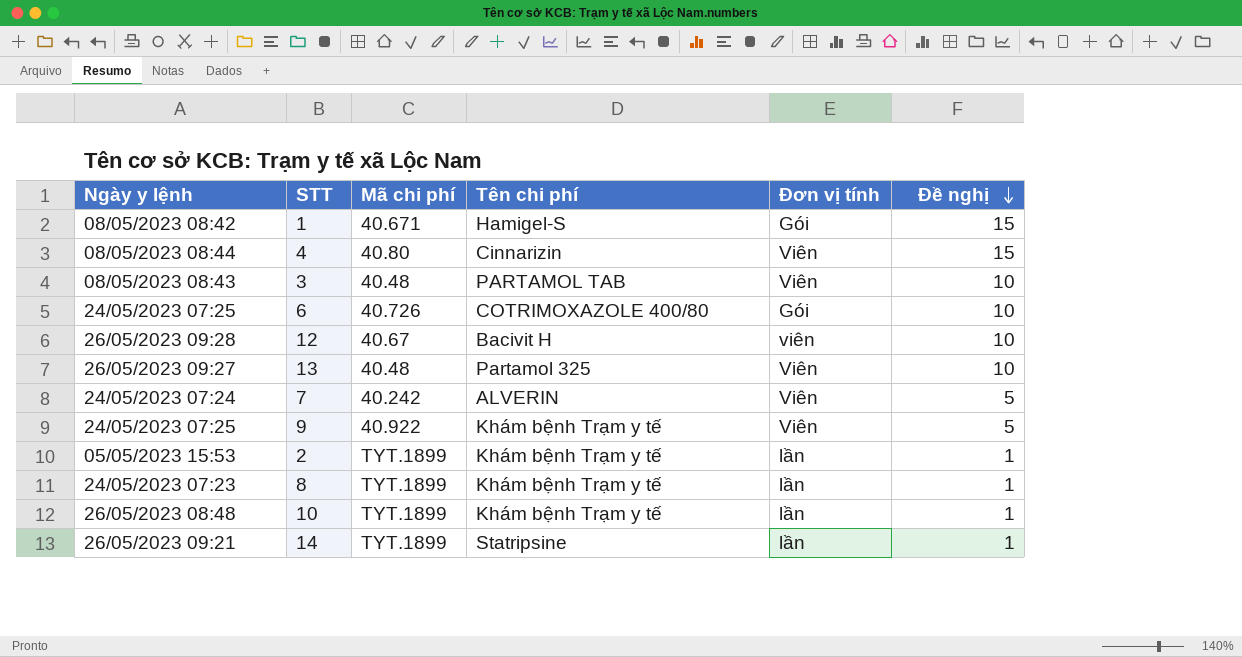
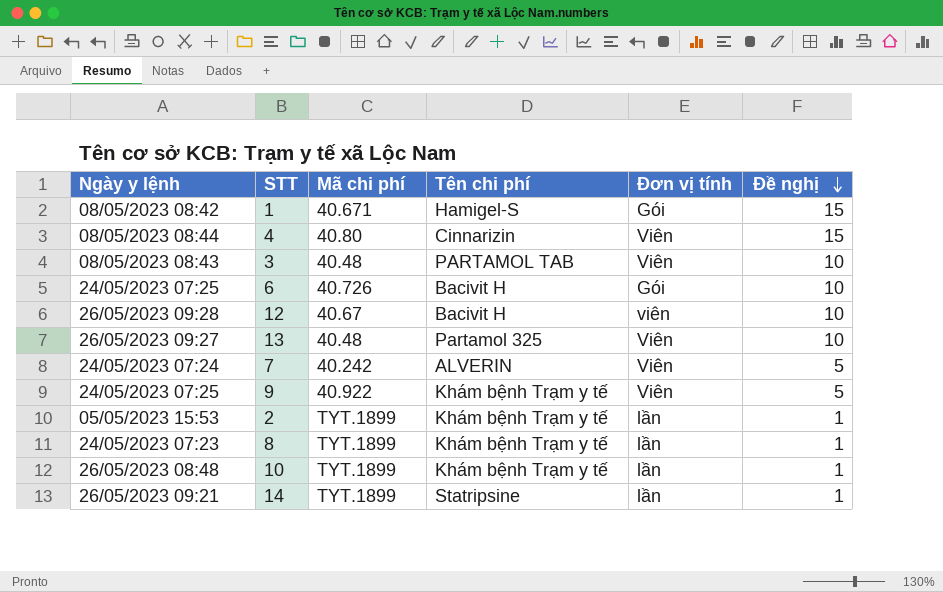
6 | Tên chi phí: COTRIMOXAZOLE 400/80 -> Bacivit H

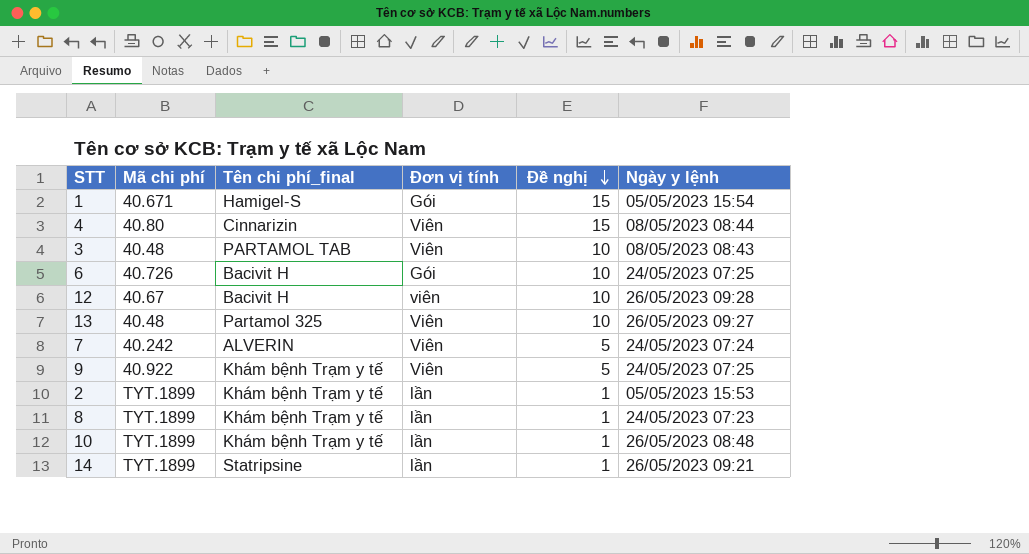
column name: Tên chi phí -> Tên chi phí_final
column Ngày y lệnh | position: 1 -> 6
1 | Ngày y lệnh: 08/05/2023 08:42 -> 05/05/2023 15:54

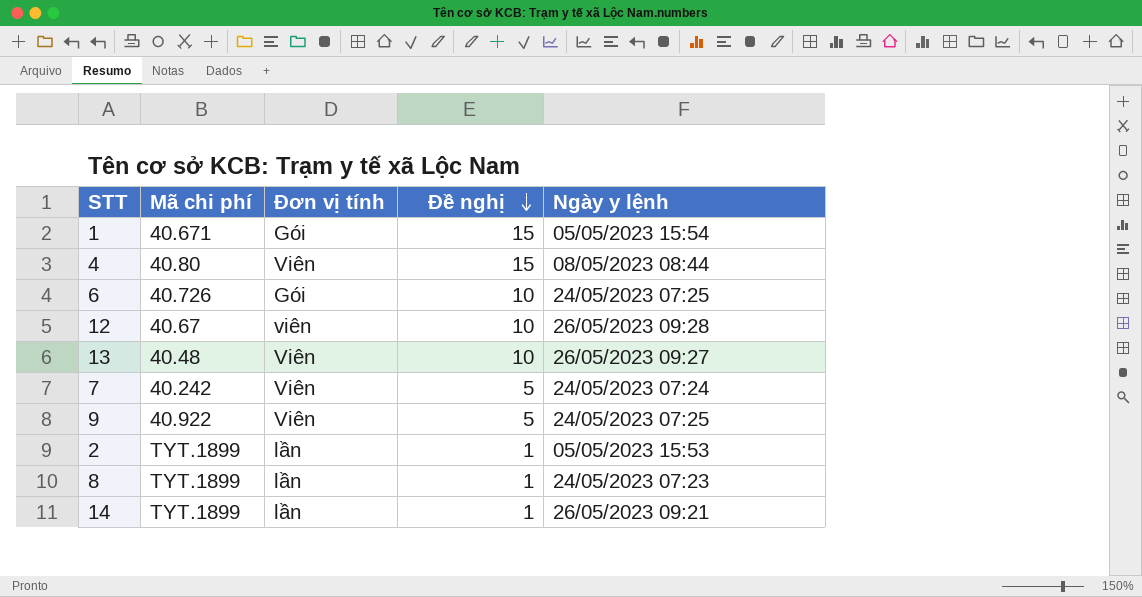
column Tên chi phí_final | position: 3 -> none
row 3: 40.48 | PARTAMOL TAB | Viên | 10 | 08/05/2023 08:43 -> none
row 10: TYT.1899 | Khám bệnh Trạm y tế | lần | 1 | 26/05/2023 08:48 -> none

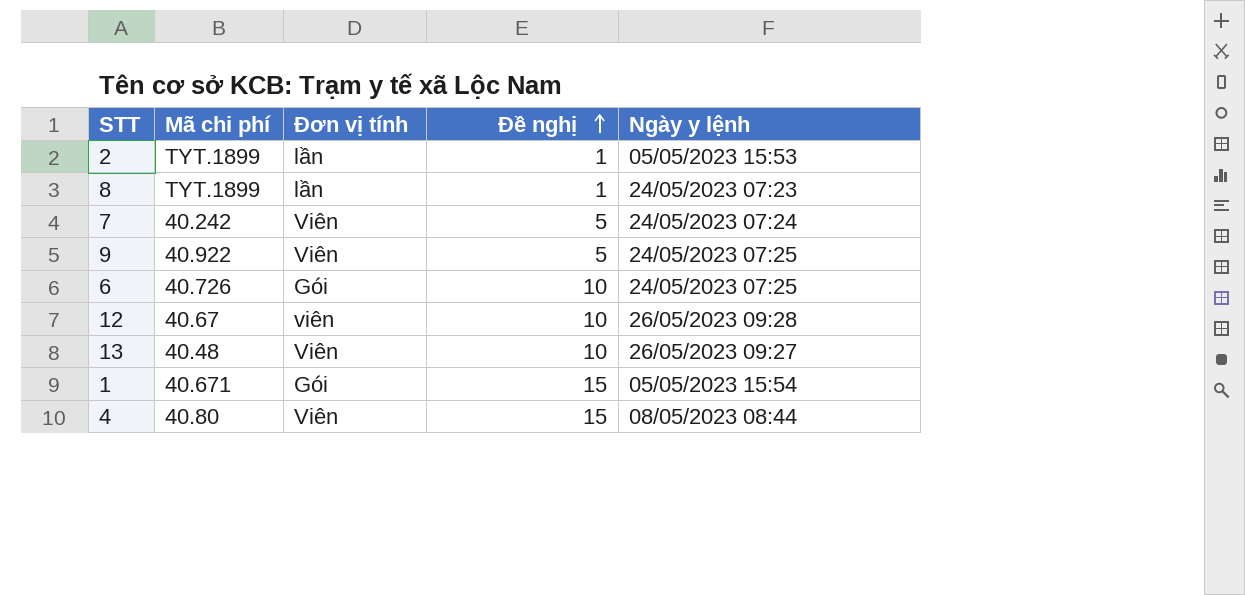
row order: Đề nghị descending -> Đề nghị ascending
row 14: TYT.1899 | lần | 1 | 26/05/2023 09:21 -> none

